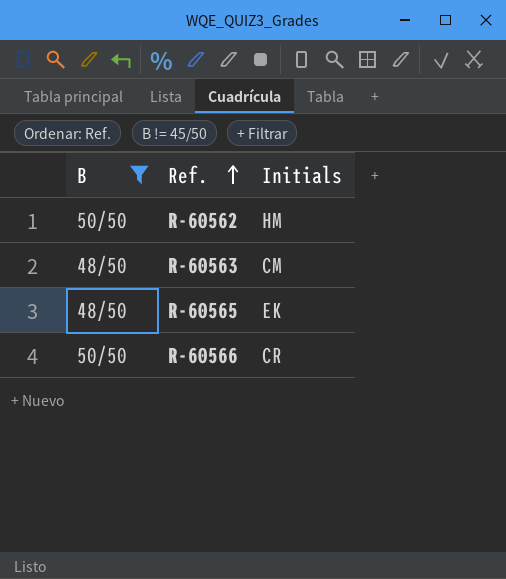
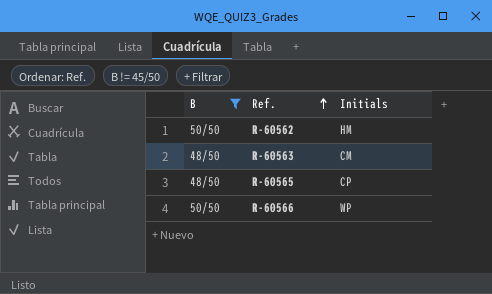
R-60565 | Initials: EK -> CP
R-60566 | Initials: CR -> WP

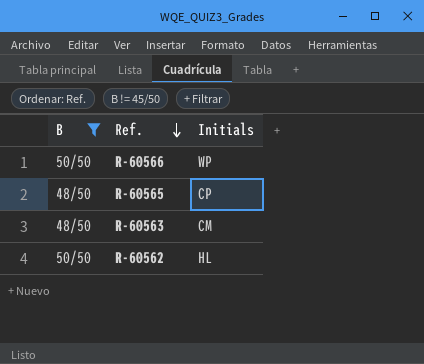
row order: Ref. ascending -> Ref. descending
R-60562 | Initials: HM -> HL

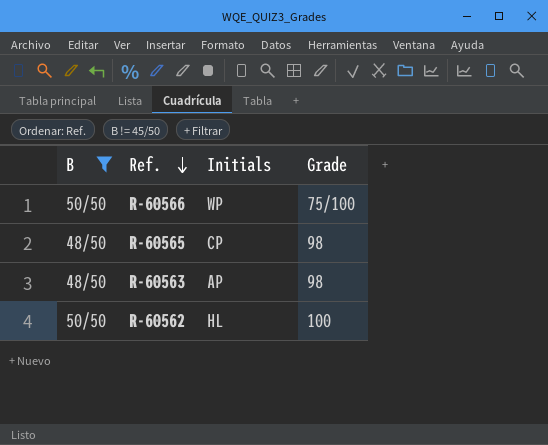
column Grade | position: none -> 4
R-60563 | Initials: CM -> AP

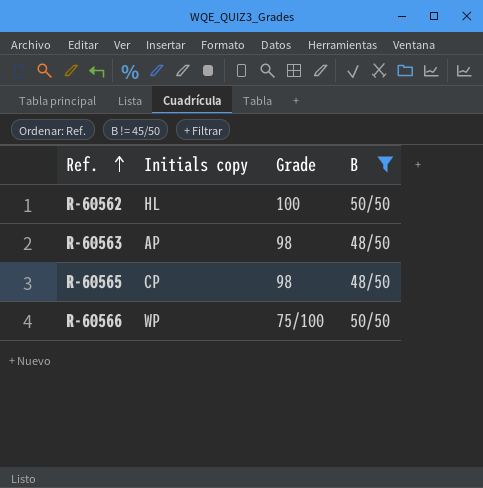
row order: Ref. descending -> Ref. ascending
column name: Initials -> Initials copy
column B | position: 1 -> 4

